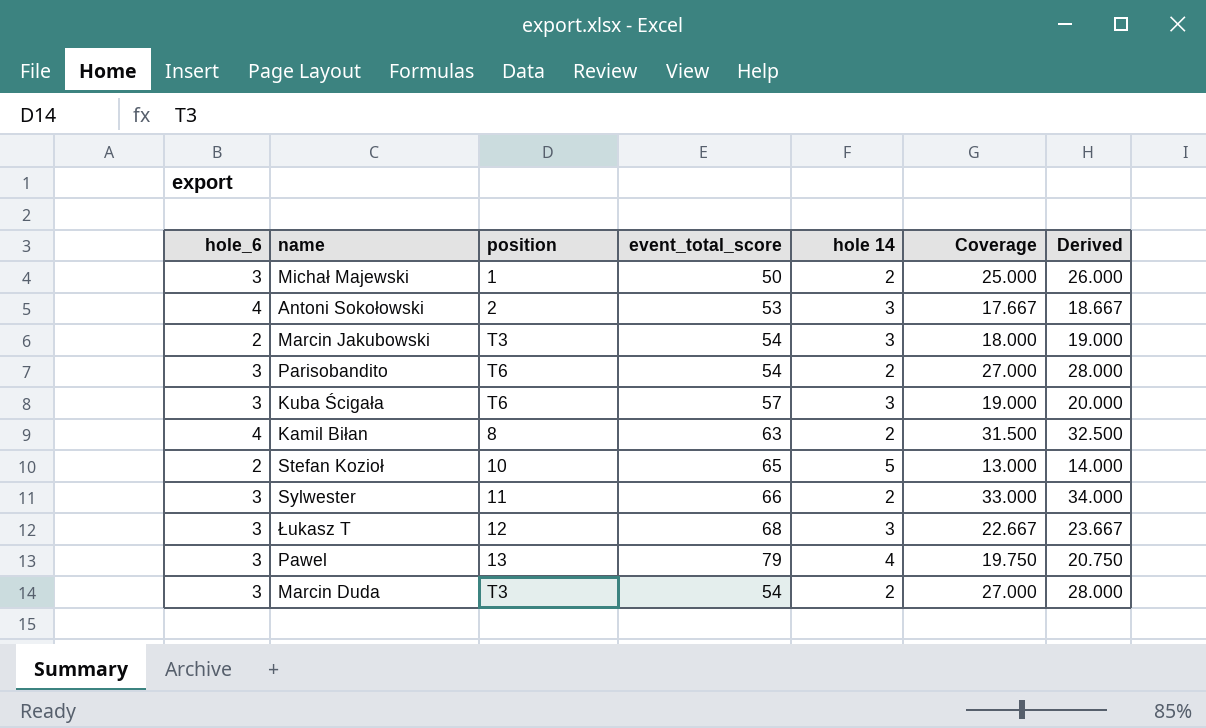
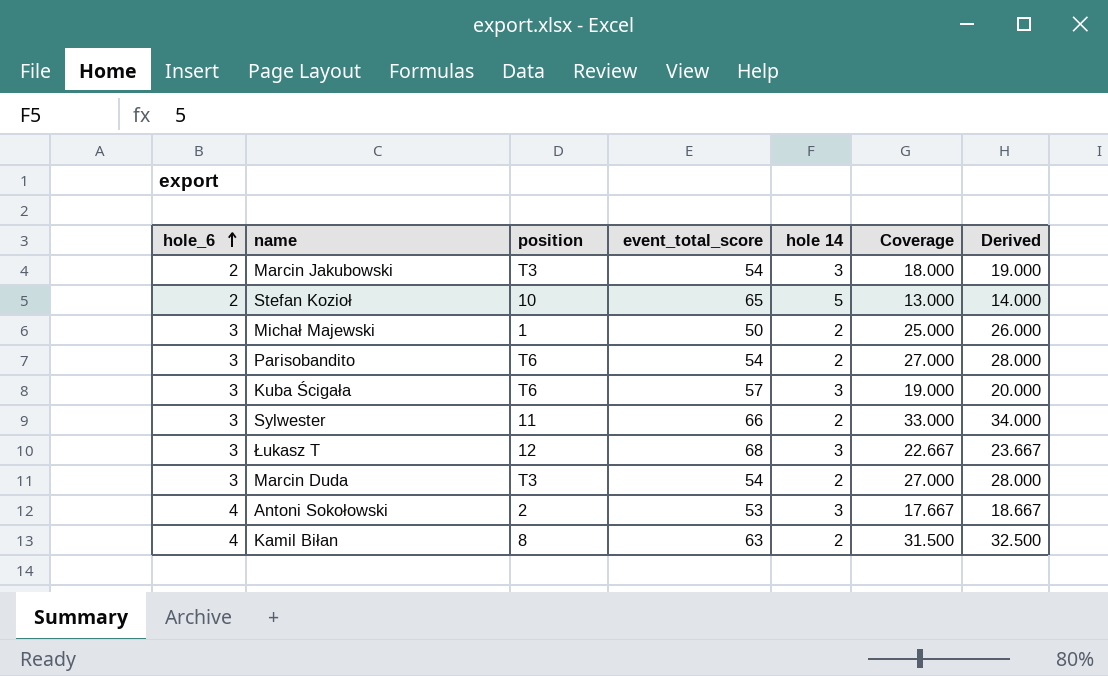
row order: none -> hole_6 ascending
row Pawel: 3 | 13 | 79 | 4 | 19.750 | 20.750 -> none

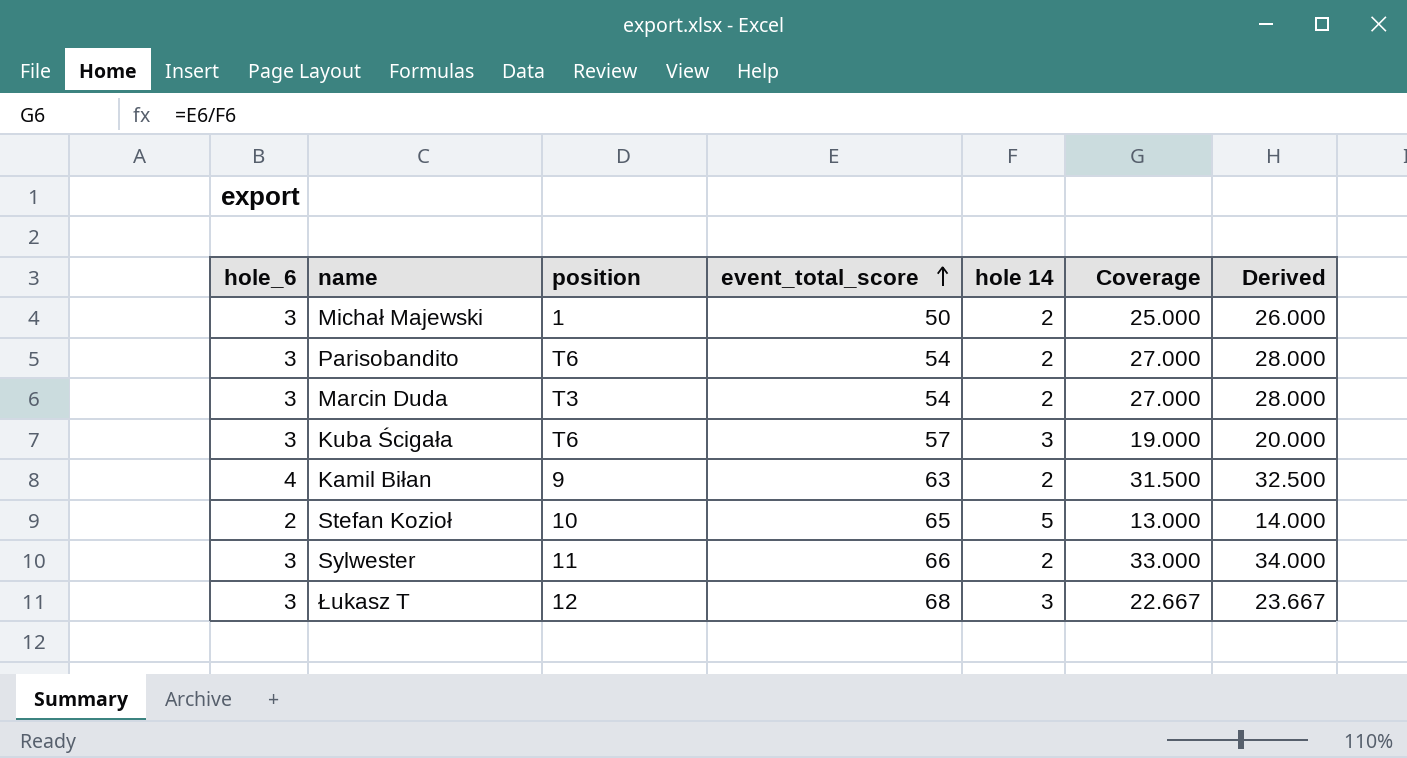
row order: hole_6 ascending -> event_total_score ascending
row Marcin Jakubowski: 2 | T3 | 54 | 3 | 18.000 | 19.000 -> none
row Antoni Sokołowski: 4 | 2 | 53 | 3 | 17.667 | 18.667 -> none
Kamil Biłan | position: 8 -> 9

